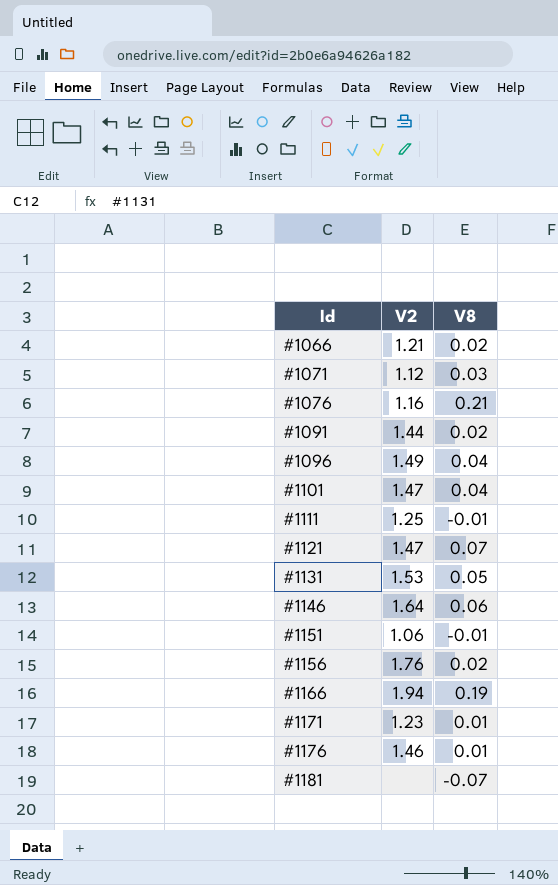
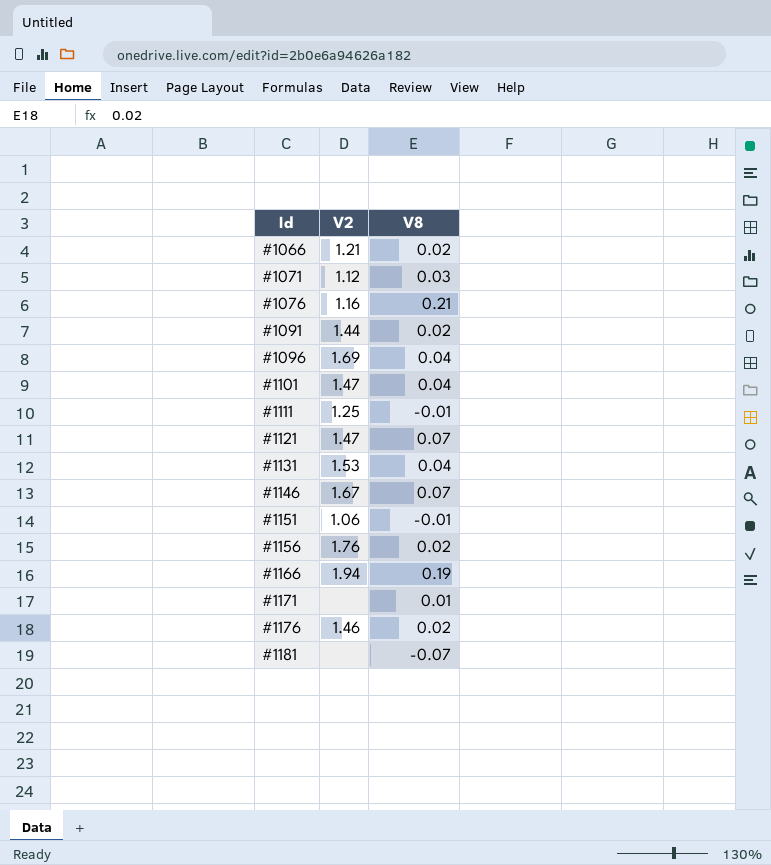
#1096 | V2: 1.49 -> 1.69
#1131 | V8: 0.05 -> 0.04
#1146 | V2: 1.64 -> 1.67
#1146 | V8: 0.06 -> 0.07
#1171 | V2: 1.23 -> none
#1176 | V8: 0.01 -> 0.02

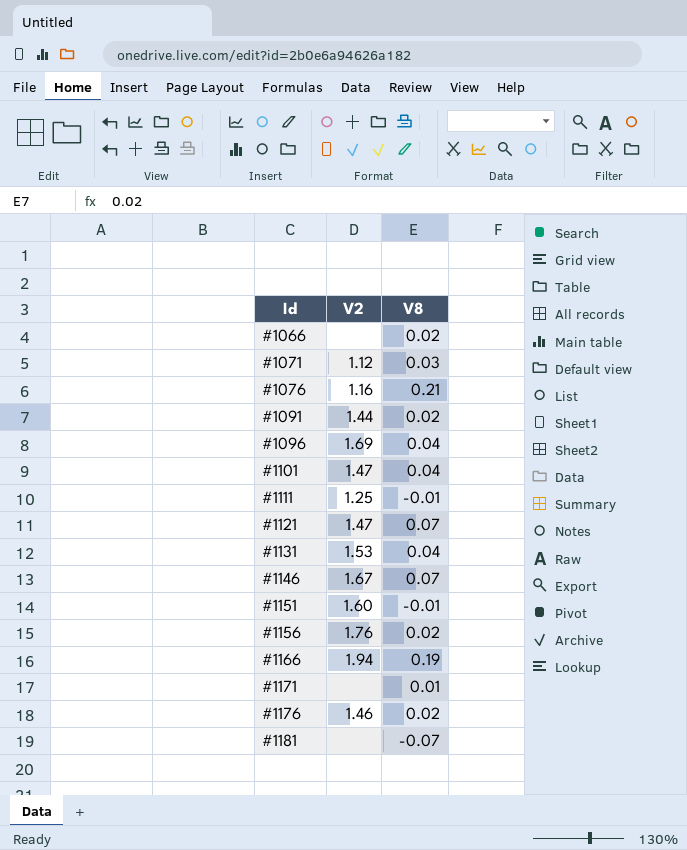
#1066 | V2: 1.21 -> none
#1151 | V2: 1.06 -> 1.60

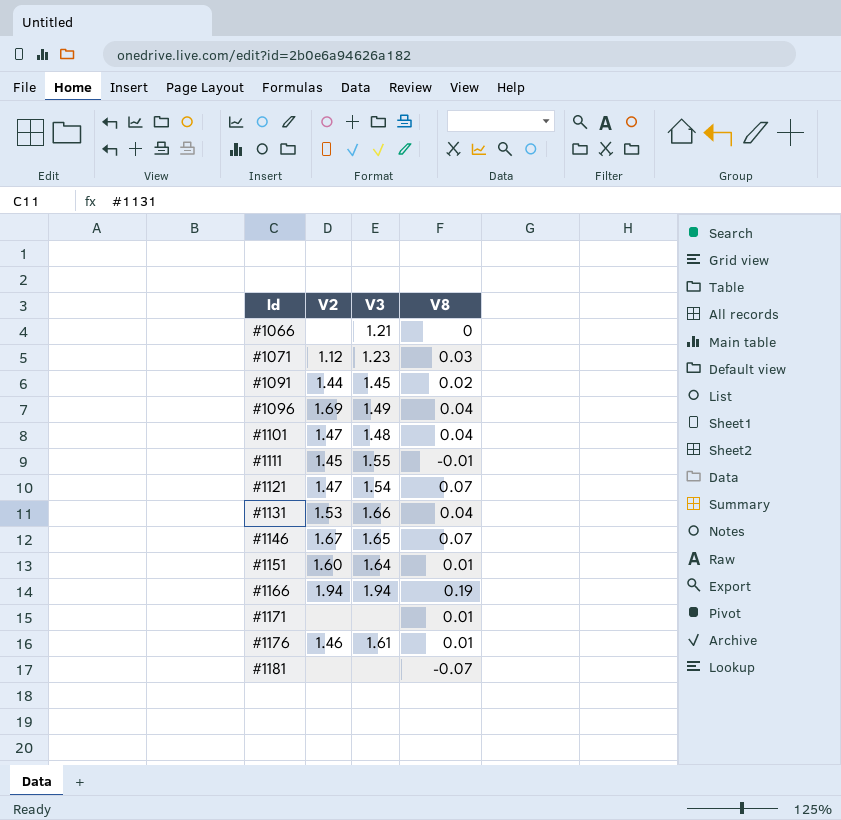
column V3 | position: none -> 3
row #1076: 1.16 | 0.21 -> none
row #1156: 1.76 | 0.02 -> none
#1066 | V8: 0.02 -> 0
#1111 | V2: 1.25 -> 1.45
#1151 | V8: -0.01 -> 0.01
#1176 | V8: 0.02 -> 0.01

